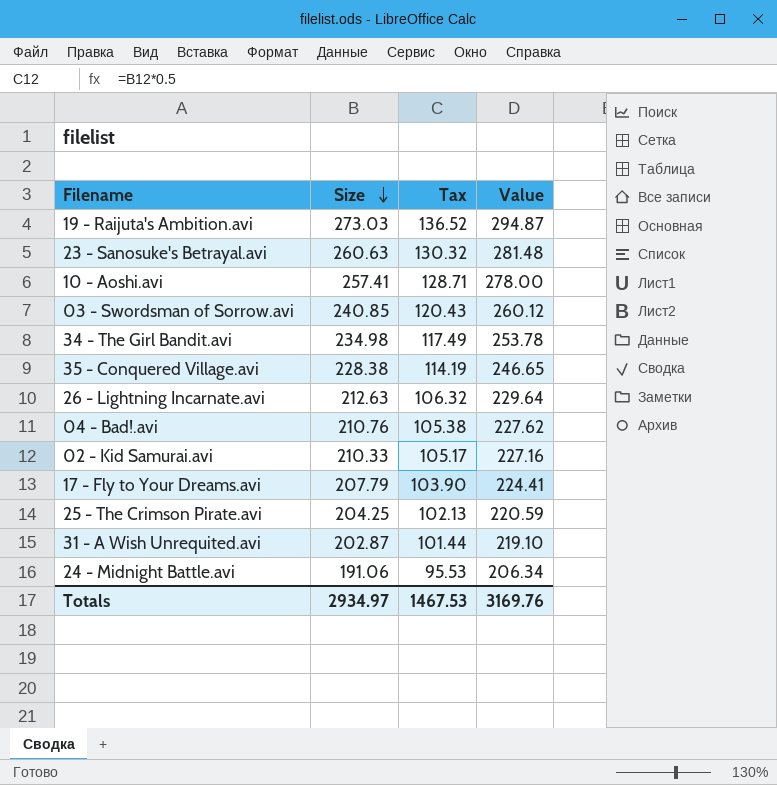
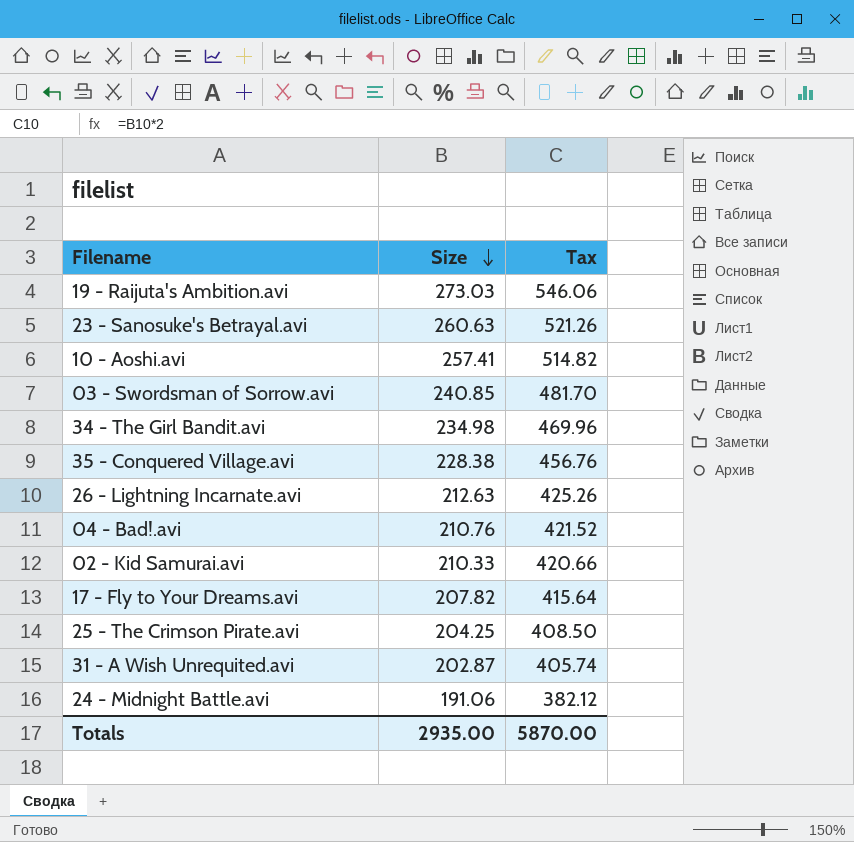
column Value | formula: [Size] * 1.08 -> none
column Tax | formula: [Size] * 0.5 -> [Size] * 2
17 - Fly to Your Dreams.avi | Size: 207.79 -> 207.82
Totals | Size: 2934.97 -> 2935.00
Totals | Tax: 1467.53 -> 5870.00

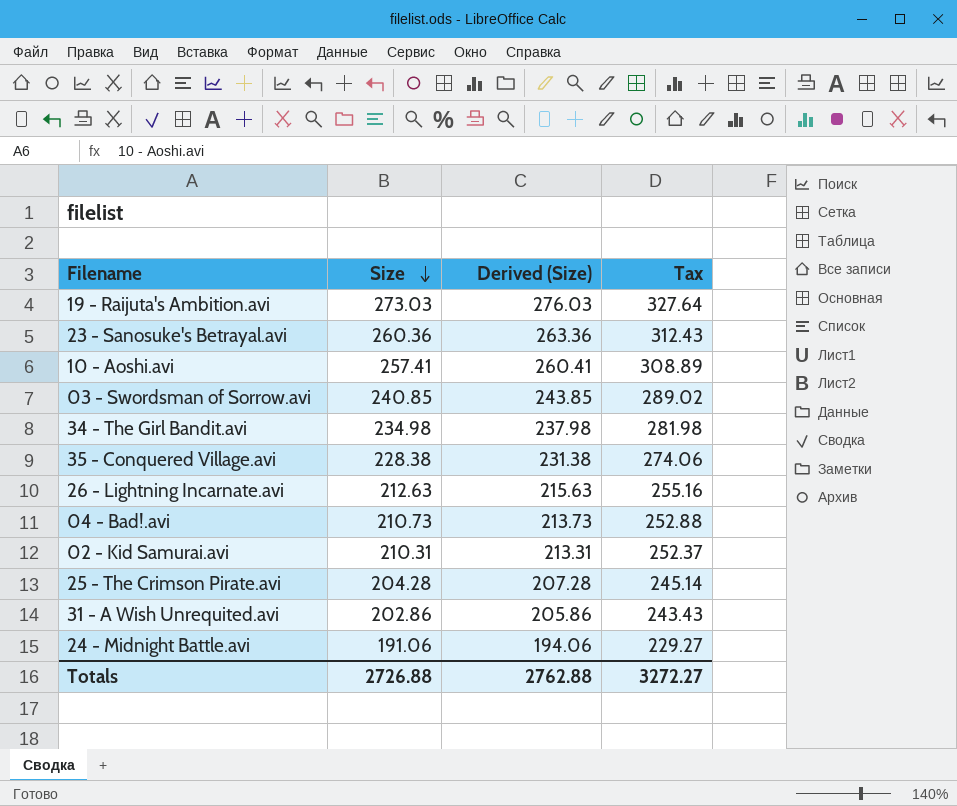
column Derived (Size) | formula: none -> [Size] + 3
column Tax | formula: [Size] * 2 -> [Size] * 1.2
row 17 - Fly to Your Dreams.avi: 207.82 | 415.64 -> none
23 - Sanosuke's Betrayal.avi | Size: 260.63 -> 260.36
04 - Bad!.avi | Size: 210.76 -> 210.73
02 - Kid Samurai.avi | Size: 210.33 -> 210.31
25 - The Crimson Pirate.avi | Size: 204.25 -> 204.28
31 - A Wish Unrequited.avi | Size: 202.87 -> 202.86
Totals | Size: 2935.00 -> 2726.88
Totals | Tax: 5870.00 -> 3272.27

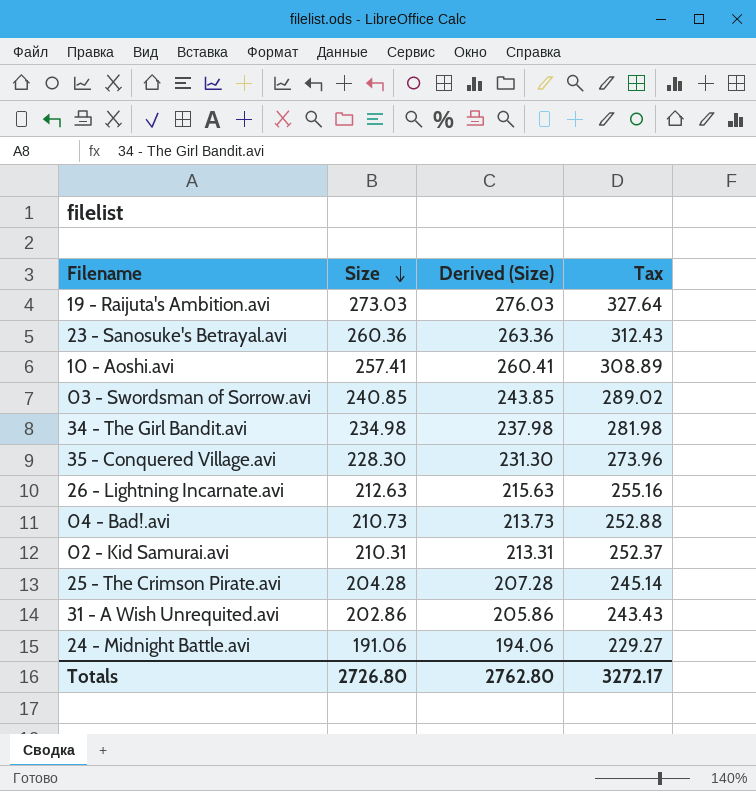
35 - Conquered Village.avi | Size: 228.38 -> 228.30
35 - Conquered Village.avi | Derived (Size): 231.38 -> 231.30
35 - Conquered Village.avi | Tax: 274.06 -> 273.96
Totals | Size: 2726.88 -> 2726.80
Totals | Derived (Size): 2762.88 -> 2762.80
Totals | Tax: 3272.27 -> 3272.17

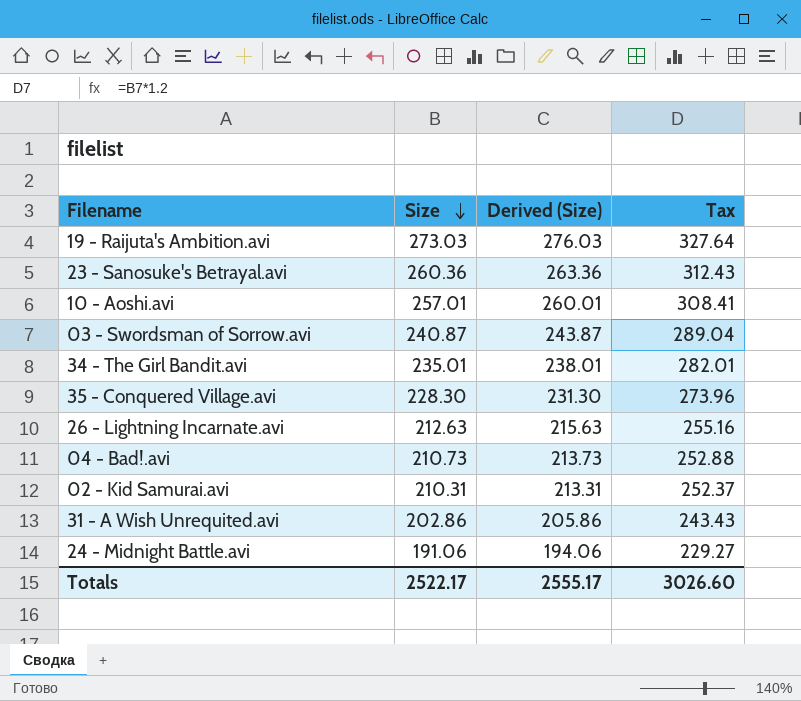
row 25 - The Crimson Pirate.avi: 204.28 | 207.28 | 245.14 -> none
10 - Aoshi.avi | Size: 257.41 -> 257.01
10 - Aoshi.avi | Derived (Size): 260.41 -> 260.01
10 - Aoshi.avi | Tax: 308.89 -> 308.41
03 - Swordsman of Sorrow.avi | Size: 240.85 -> 240.87
03 - Swordsman of Sorrow.avi | Derived (Size): 243.85 -> 243.87
03 - Swordsman of Sorrow.avi | Tax: 289.02 -> 289.04
34 - The Girl Bandit.avi | Size: 234.98 -> 235.01
34 - The Girl Bandit.avi | Derived (Size): 237.98 -> 238.01
34 - The Girl Bandit.avi | Tax: 281.98 -> 282.01
Totals | Size: 2726.80 -> 2522.17
Totals | Derived (Size): 2762.80 -> 2555.17
Totals | Tax: 3272.17 -> 3026.60

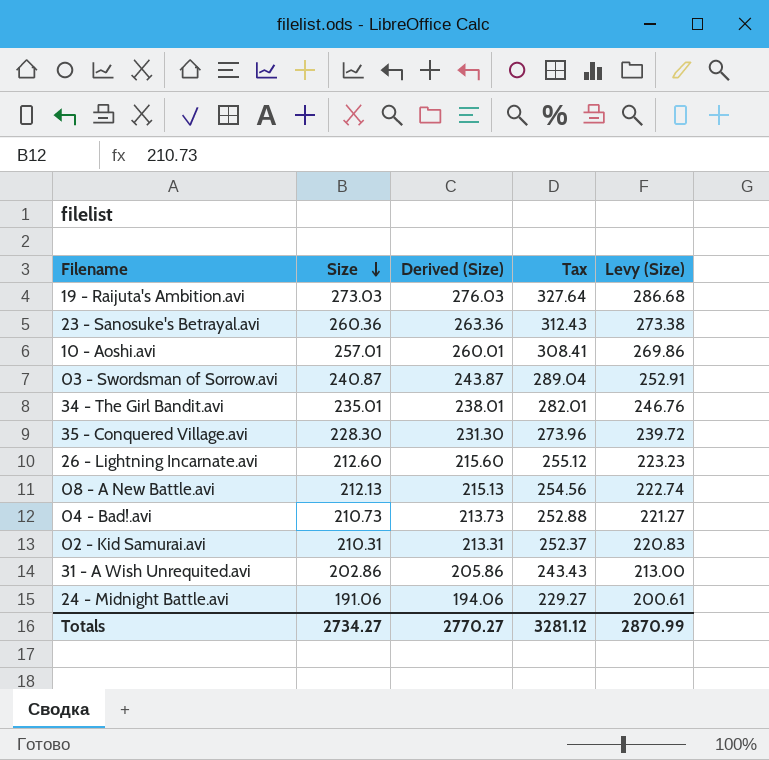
column Levy (Size) | formula: none -> [Size] * 1.05
26 - Lightning Incarnate.avi | Size: 212.63 -> 212.60
26 - Lightning Incarnate.avi | Derived (Size): 215.63 -> 215.60
26 - Lightning Incarnate.avi | Tax: 255.16 -> 255.12
row 08 - A New Battle.avi: none -> 212.13 | 215.13 | 254.56 | 222.74
Totals | Size: 2522.17 -> 2734.27
Totals | Derived (Size): 2555.17 -> 2770.27
Totals | Tax: 3026.60 -> 3281.12

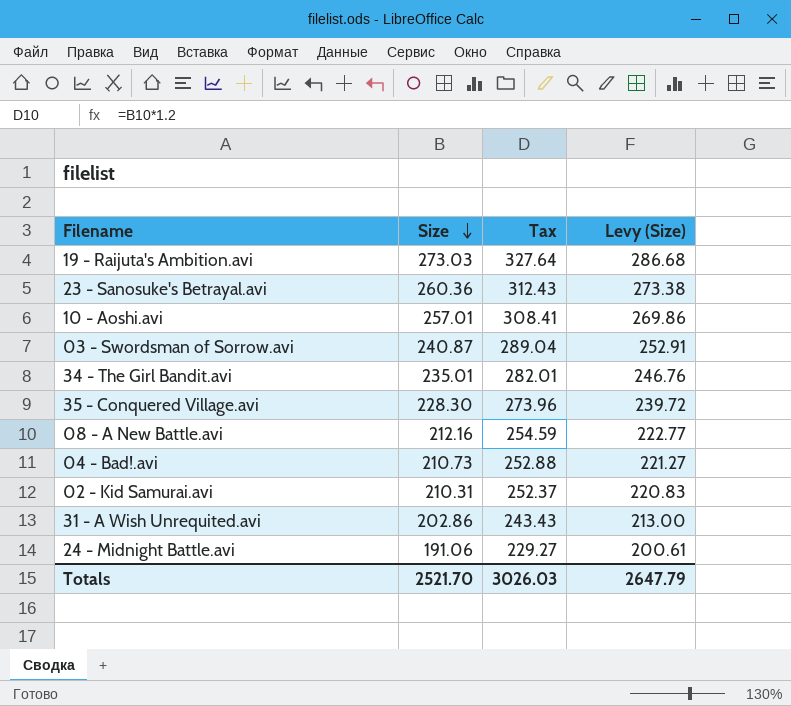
column Derived (Size) | formula: [Size] + 3 -> none
row 26 - Lightning Incarnate.avi: 212.60 | 215.60 | 255.12 | 223.23 -> none
08 - A New Battle.avi | Size: 212.13 -> 212.16
08 - A New Battle.avi | Tax: 254.56 -> 254.59
08 - A New Battle.avi | Levy (Size): 222.74 -> 222.77
Totals | Size: 2734.27 -> 2521.70
Totals | Tax: 3281.12 -> 3026.03
Totals | Levy (Size): 2870.99 -> 2647.79

